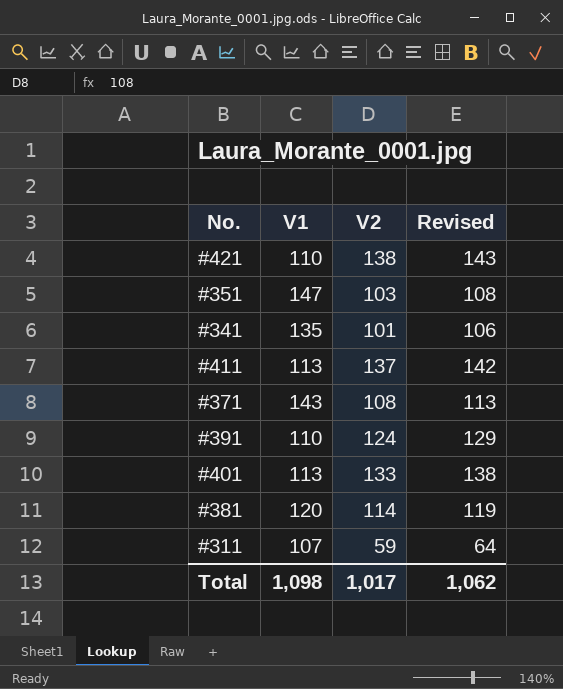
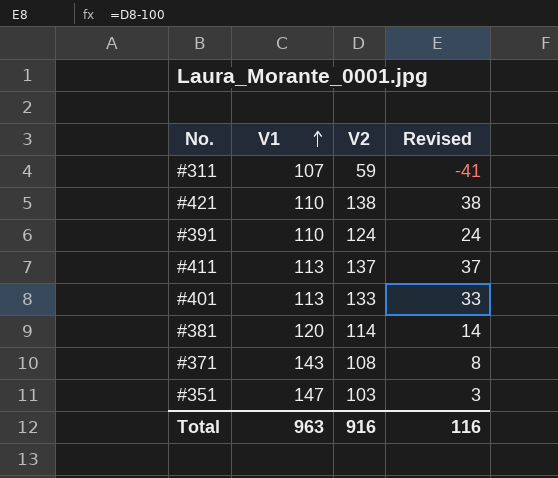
row order: none -> V1 ascending
column Revised | formula: [V2] + 5 -> [V2] - 100
row #341: 135 | 101 | 106 -> none
Total | V1: 1,098 -> 963
Total | V2: 1,017 -> 916
Total | Revised: 1,062 -> 116

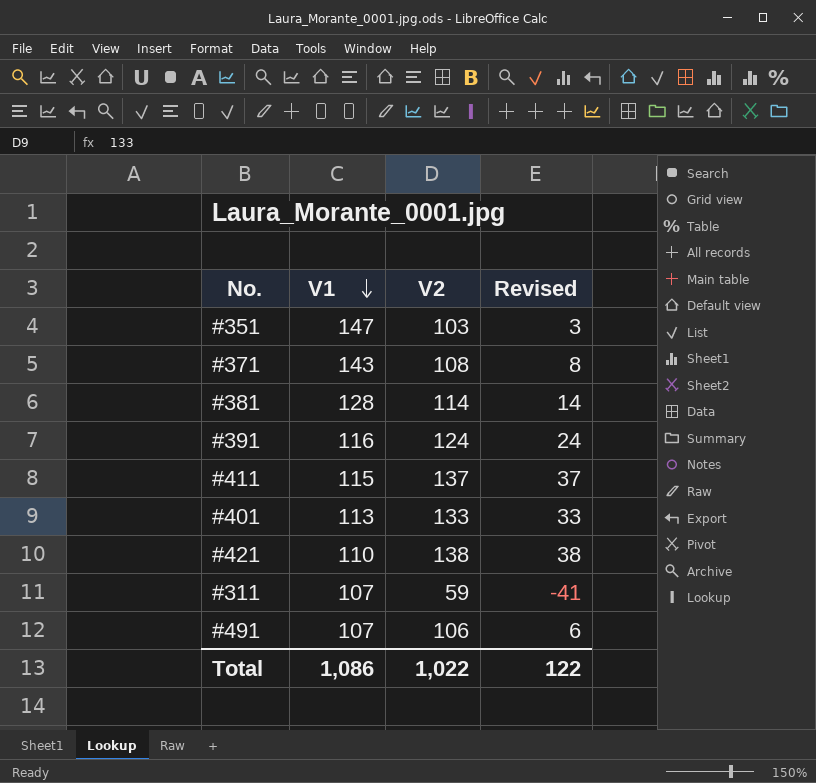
row order: V1 ascending -> V1 descending
#381 | V1: 120 -> 128
#391 | V1: 110 -> 116
#411 | V1: 113 -> 115
row #491: none -> 107 | 106 | 6
Total | V1: 963 -> 1,086
Total | V2: 916 -> 1,022
Total | Revised: 116 -> 122

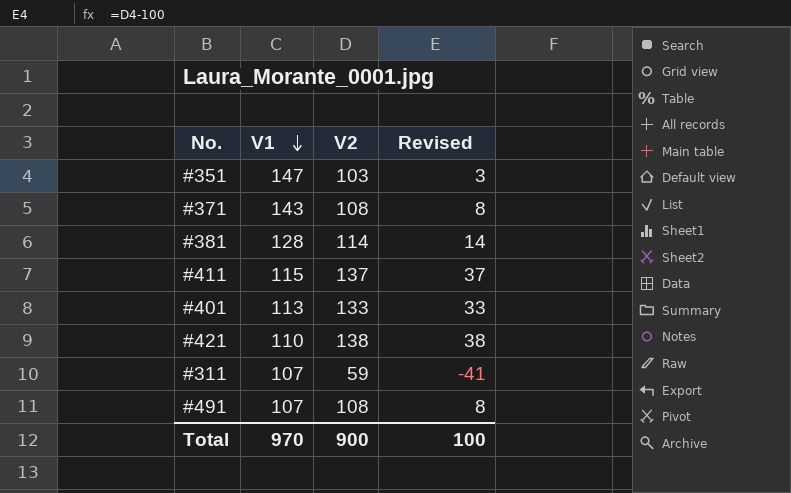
row #391: 116 | 124 | 24 -> none
#491 | V2: 106 -> 108
#491 | Revised: 6 -> 8
Total | V1: 1,086 -> 970
Total | V2: 1,022 -> 900
Total | Revised: 122 -> 100

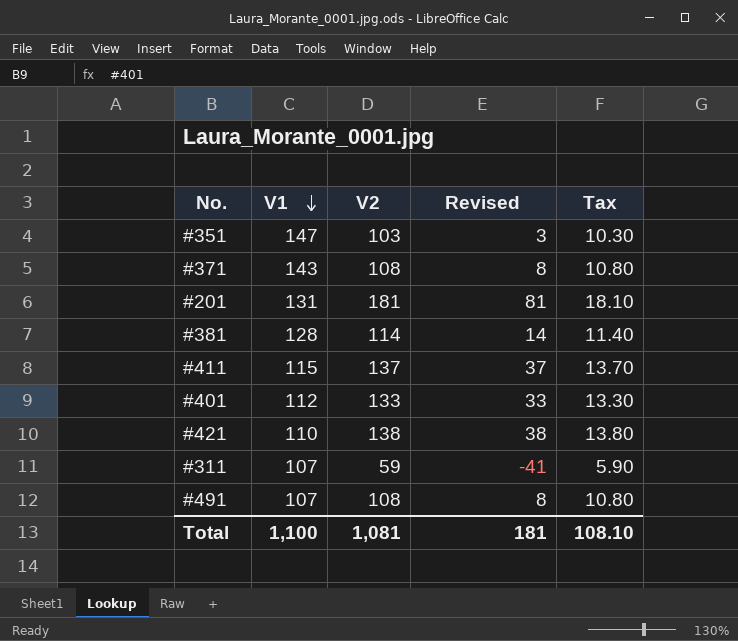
column Tax | formula: none -> [V2] * 0.1
row #201: none -> 131 | 181 | 81 | 18.10
#401 | V1: 113 -> 112
Total | V1: 970 -> 1,100
Total | V2: 900 -> 1,081
Total | Revised: 100 -> 181

